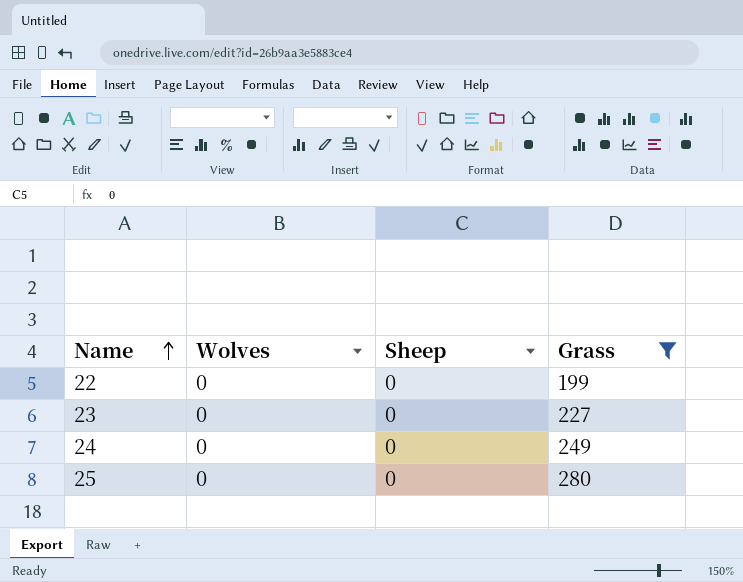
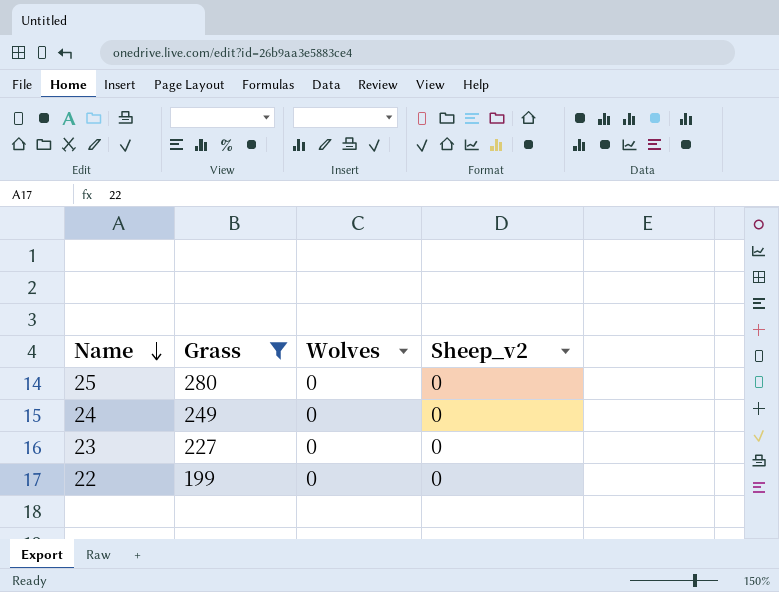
row order: Name ascending -> Name descending
column Grass | position: 4 -> 2
column name: Sheep -> Sheep_v2

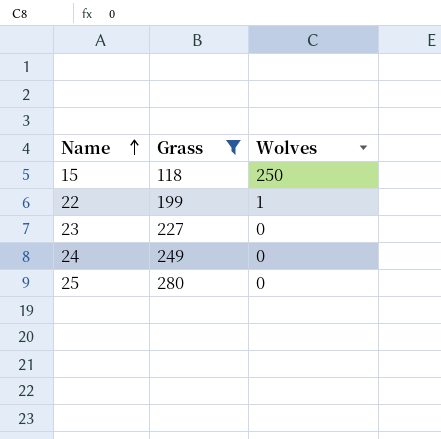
row order: Name descending -> Name ascending
column Sheep_v2 | position: 4 -> none
row 15: none -> 118 | 250
22 | Wolves: 0 -> 1

